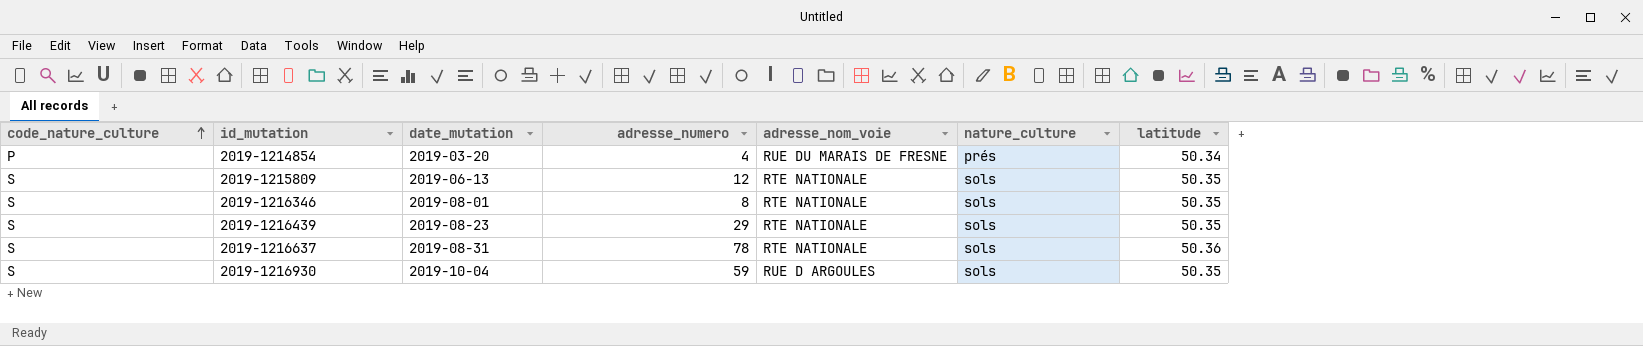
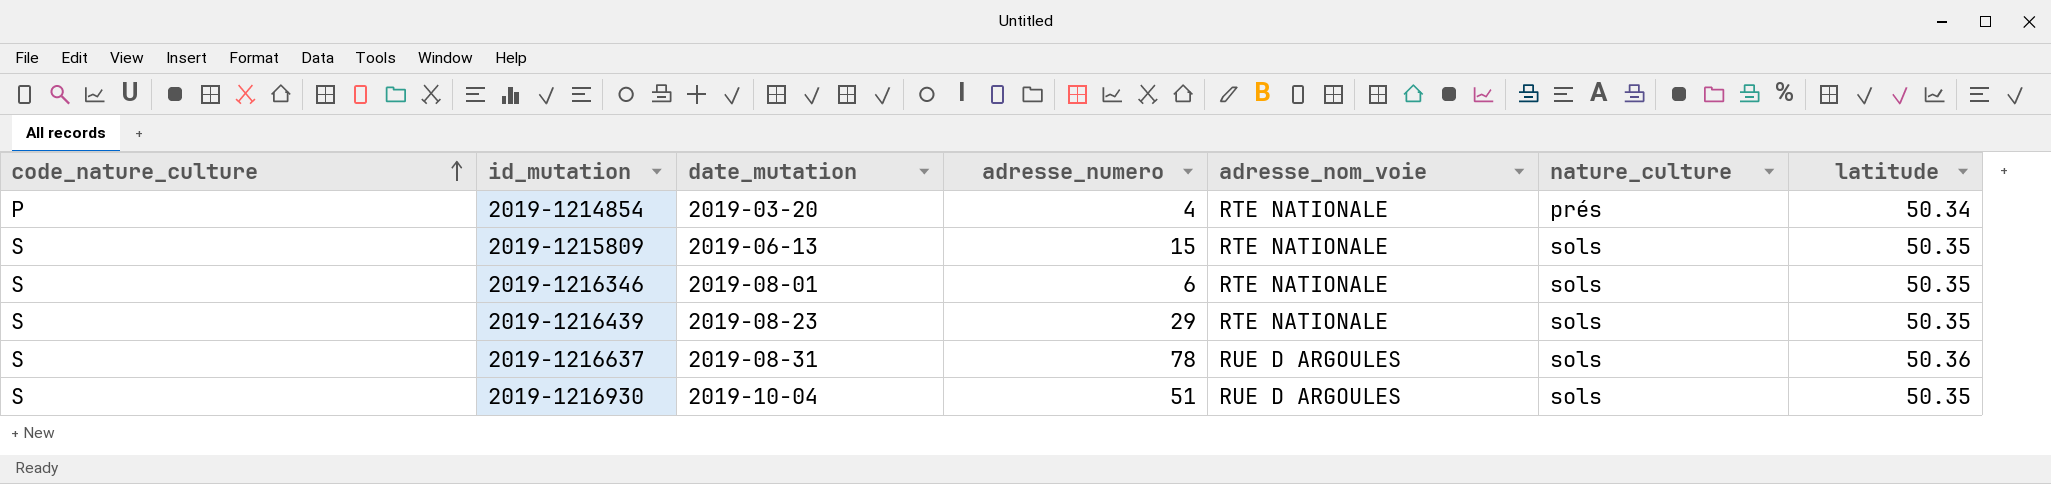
2019-1214854 | adresse_nom_voie: RUE DU MARAIS DE FRESNE -> RTE NATIONALE
2019-1215809 | adresse_numero: 12 -> 15
2019-1216346 | adresse_numero: 8 -> 6
2019-1216637 | adresse_nom_voie: RTE NATIONALE -> RUE D ARGOULES
2019-1216930 | adresse_numero: 59 -> 51

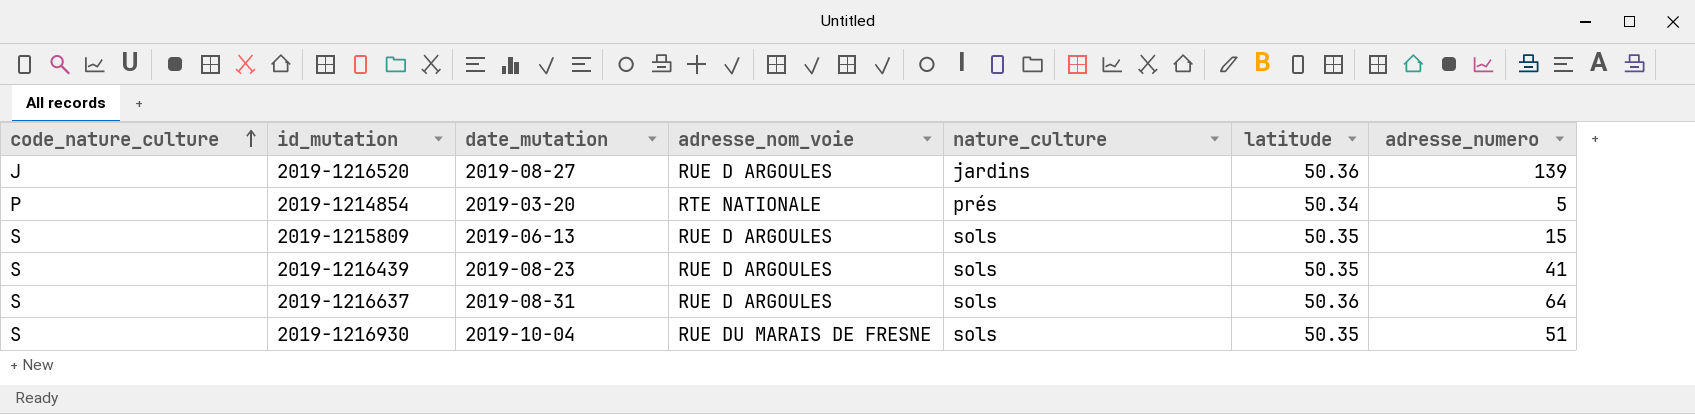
column adresse_numero | position: 4 -> 7
row 2019-1216346: S | 2019-08-01 | 6 | RTE NATIONALE | sols | 50.35 -> none
row 2019-1216520: none -> J | 2019-08-27 | RUE D ARGOULES | jardins | 50.36 | 139
2019-1214854 | adresse_numero: 4 -> 5
2019-1215809 | adresse_nom_voie: RTE NATIONALE -> RUE D ARGOULES
2019-1216439 | adresse_nom_voie: RTE NATIONALE -> RUE D ARGOULES
2019-1216439 | adresse_numero: 29 -> 41
2019-1216637 | adresse_numero: 78 -> 64
2019-1216930 | adresse_nom_voie: RUE D ARGOULES -> RUE DU MARAIS DE FRESNE

